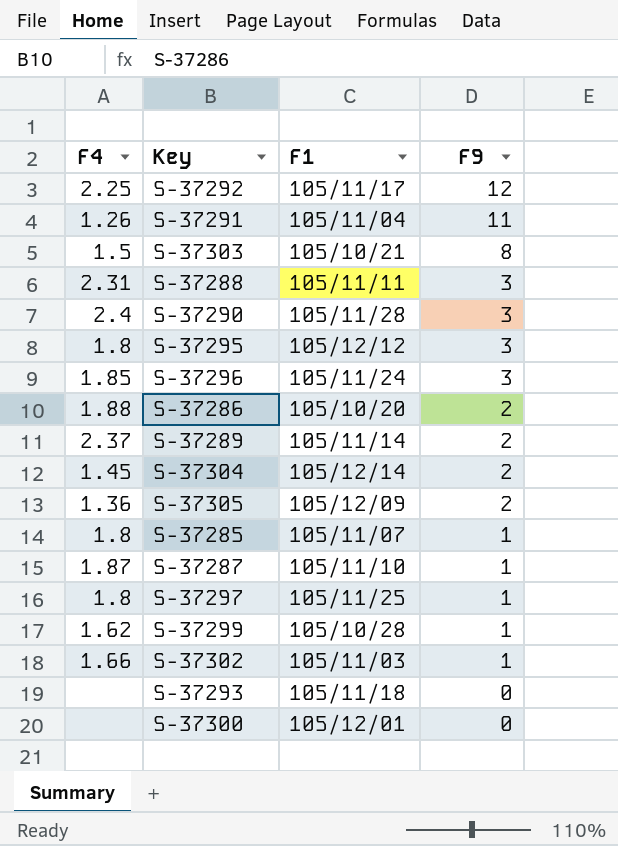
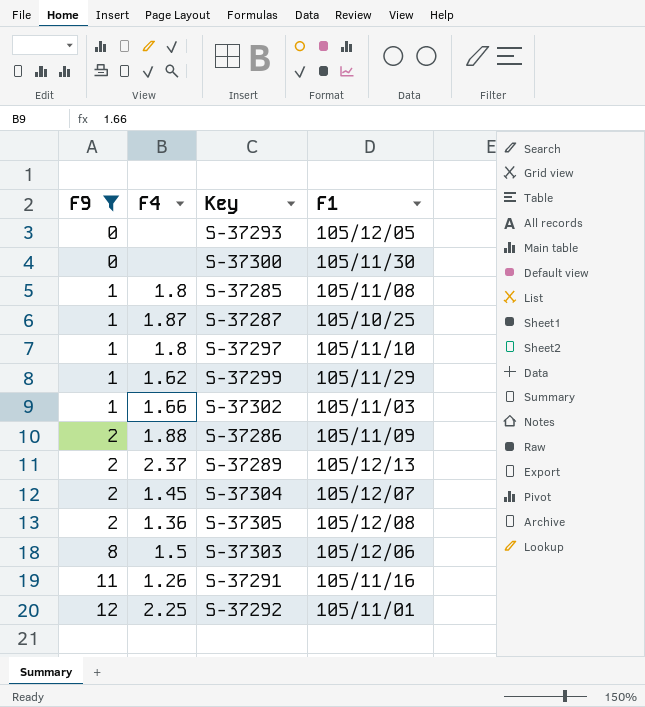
filter: none -> F9 != 3
row order: F9 descending -> F9 ascending
column F9 | position: 4 -> 1
S-37293 | F1: 105/11/18 -> 105/12/05
S-37300 | F1: 105/12/01 -> 105/11/30
S-37285 | F1: 105/11/07 -> 105/11/08
S-37287 | F1: 105/11/10 -> 105/10/25
S-37297 | F1: 105/11/25 -> 105/11/10
S-37299 | F1: 105/10/28 -> 105/11/29
S-37286 | F1: 105/10/20 -> 105/11/09
S-37289 | F1: 105/11/14 -> 105/12/13
S-37304 | F1: 105/12/14 -> 105/12/07
S-37305 | F1: 105/12/09 -> 105/12/08
S-37303 | F1: 105/10/21 -> 105/12/06
S-37291 | F1: 105/11/04 -> 105/11/16
S-37292 | F1: 105/11/17 -> 105/11/01

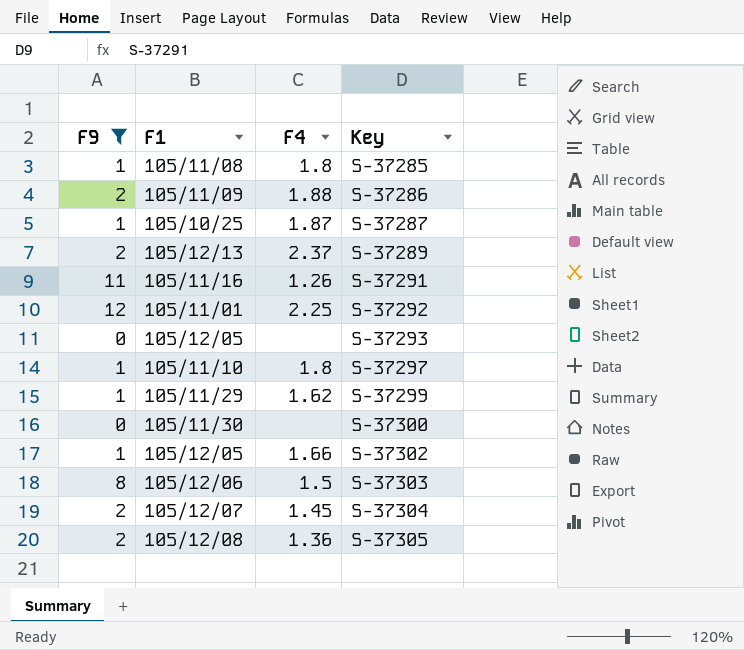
row order: F9 ascending -> Key ascending
column F1 | position: 4 -> 2
S-37302 | F1: 105/11/03 -> 105/12/05

